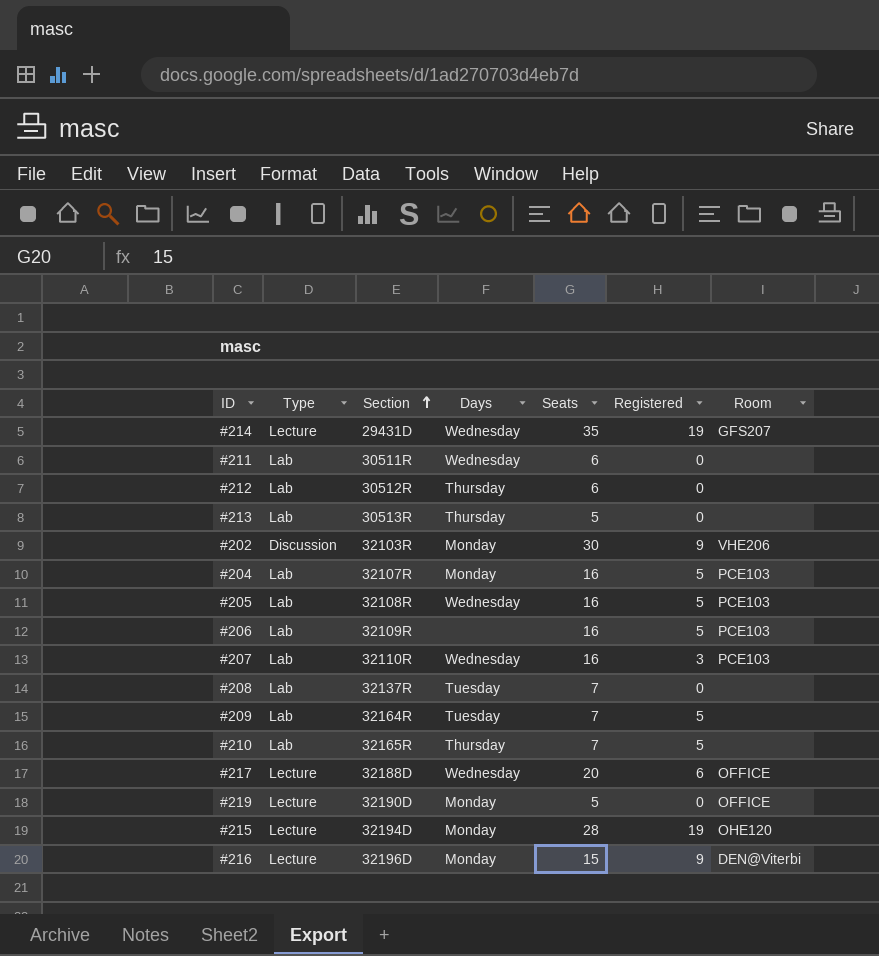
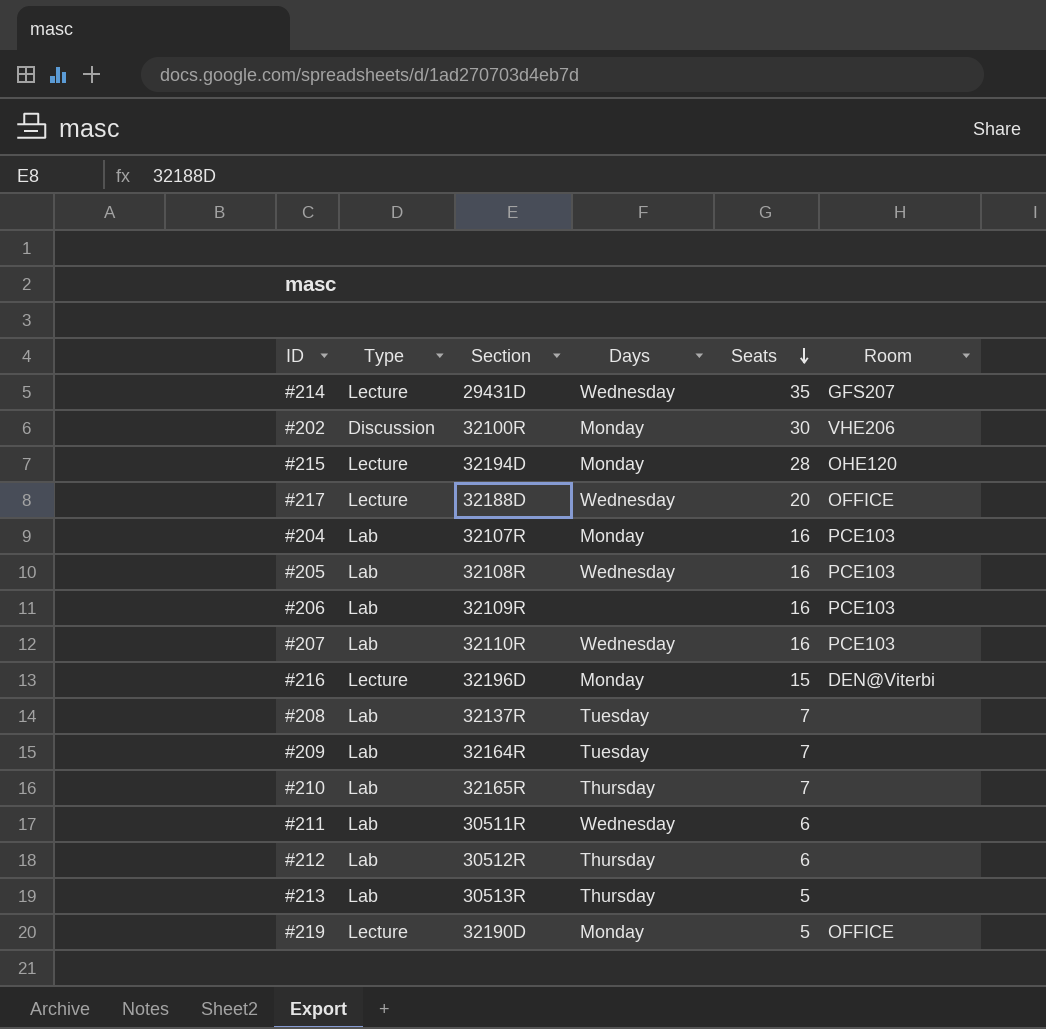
row order: Section ascending -> Seats descending
column Registered | position: 6 -> none
#202 | Section: 32103R -> 32100R

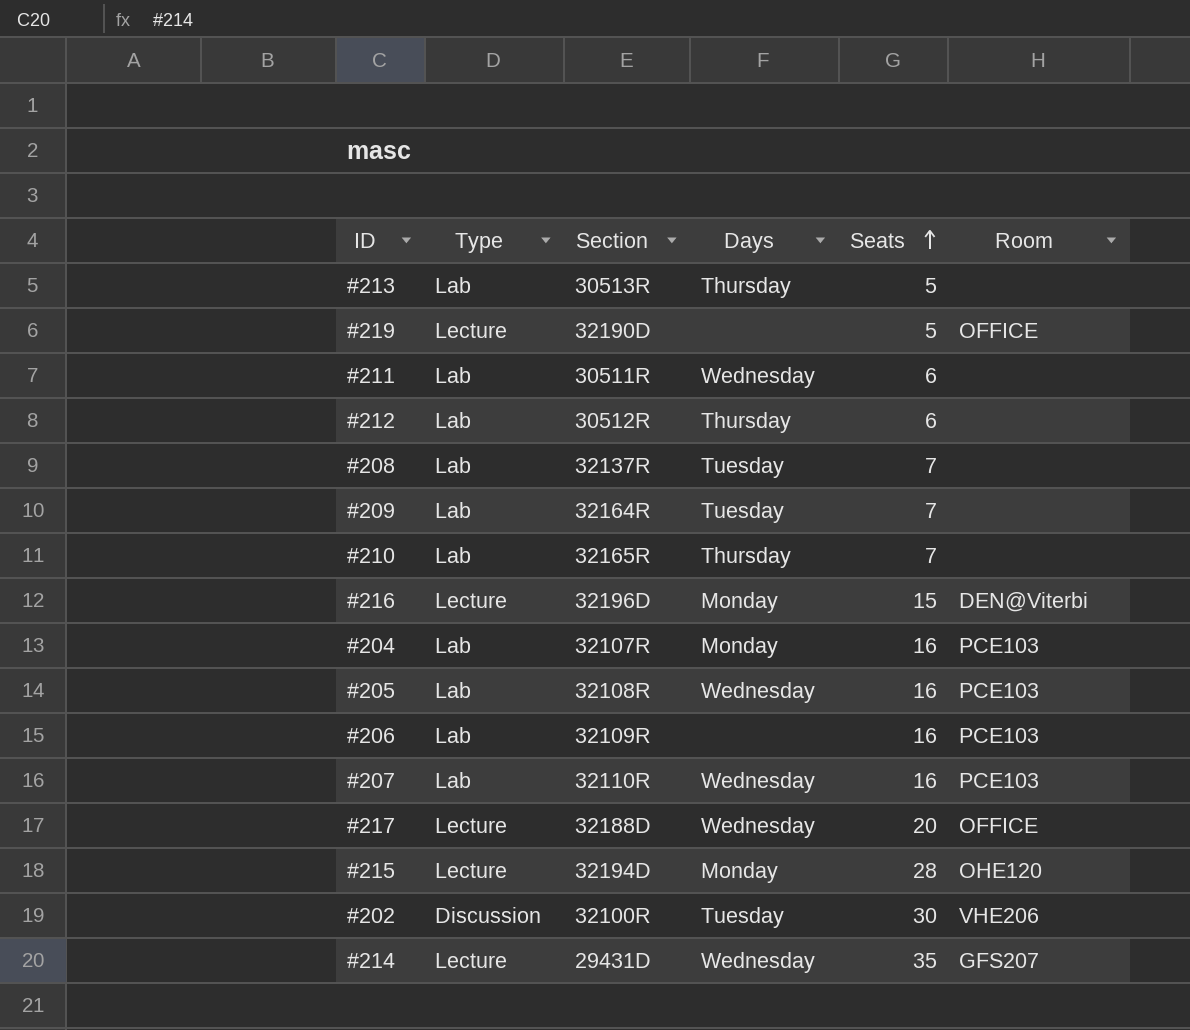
row order: Seats descending -> Seats ascending
#219 | Days: Monday -> none
#202 | Days: Monday -> Tuesday

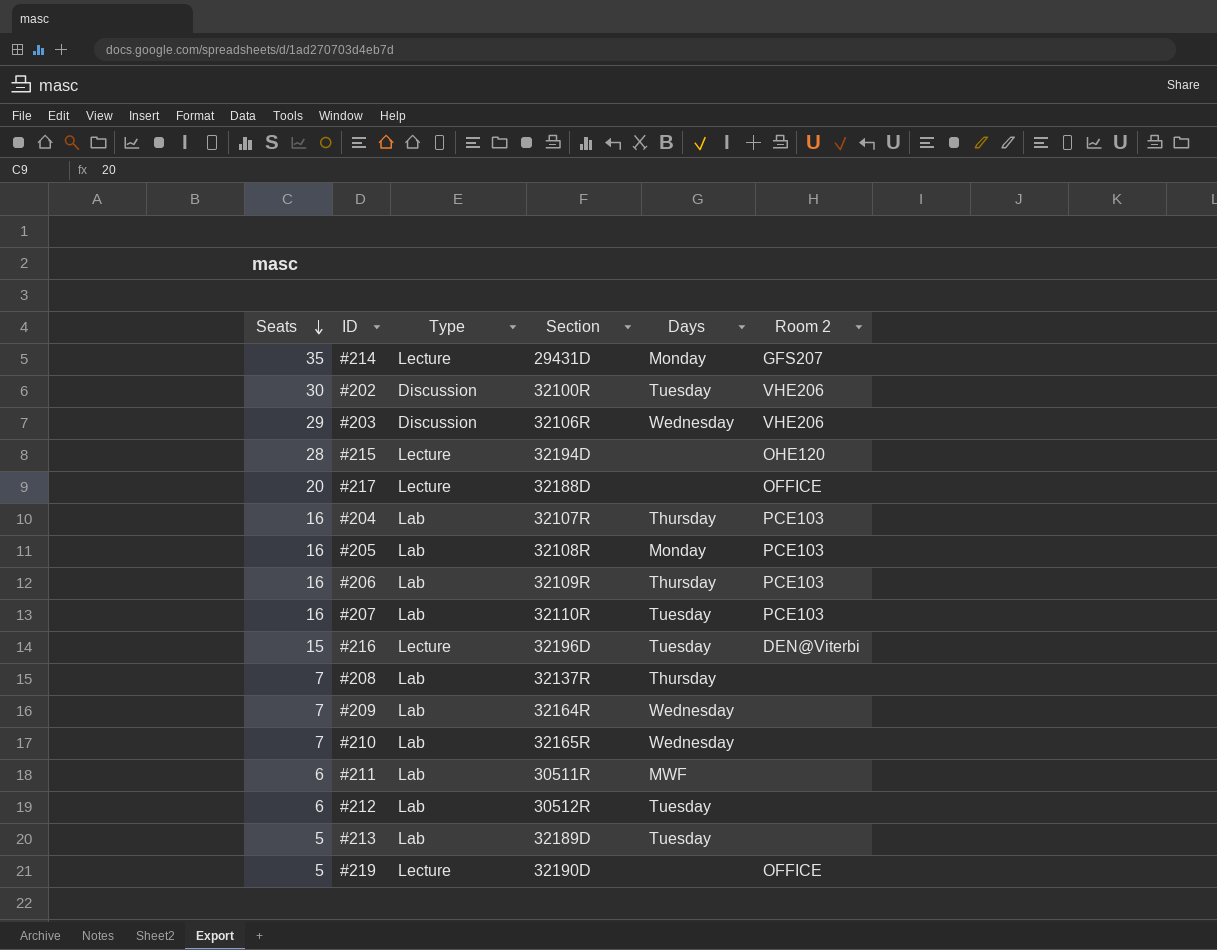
row order: Seats ascending -> Seats descending
column Seats | position: 5 -> 1
column name: Room -> Room 2
#214 | Days: Wednesday -> Monday
row #203: none -> 29 | Discussion | 32106R | Wednesday | VHE206
#215 | Days: Monday -> none
#217 | Days: Wednesday -> none
#204 | Days: Monday -> Thursday
#205 | Days: Wednesday -> Monday
#206 | Days: none -> Thursday
#207 | Days: Wednesday -> Tuesday
#216 | Days: Monday -> Tuesday
#208 | Days: Tuesday -> Thursday
#209 | Days: Tuesday -> Wednesday
#210 | Days: Thursday -> Wednesday
#211 | Days: Wednesday -> MWF
#212 | Days: Thursday -> Tuesday
#213 | Section: 30513R -> 32189D
#213 | Days: Thursday -> Tuesday

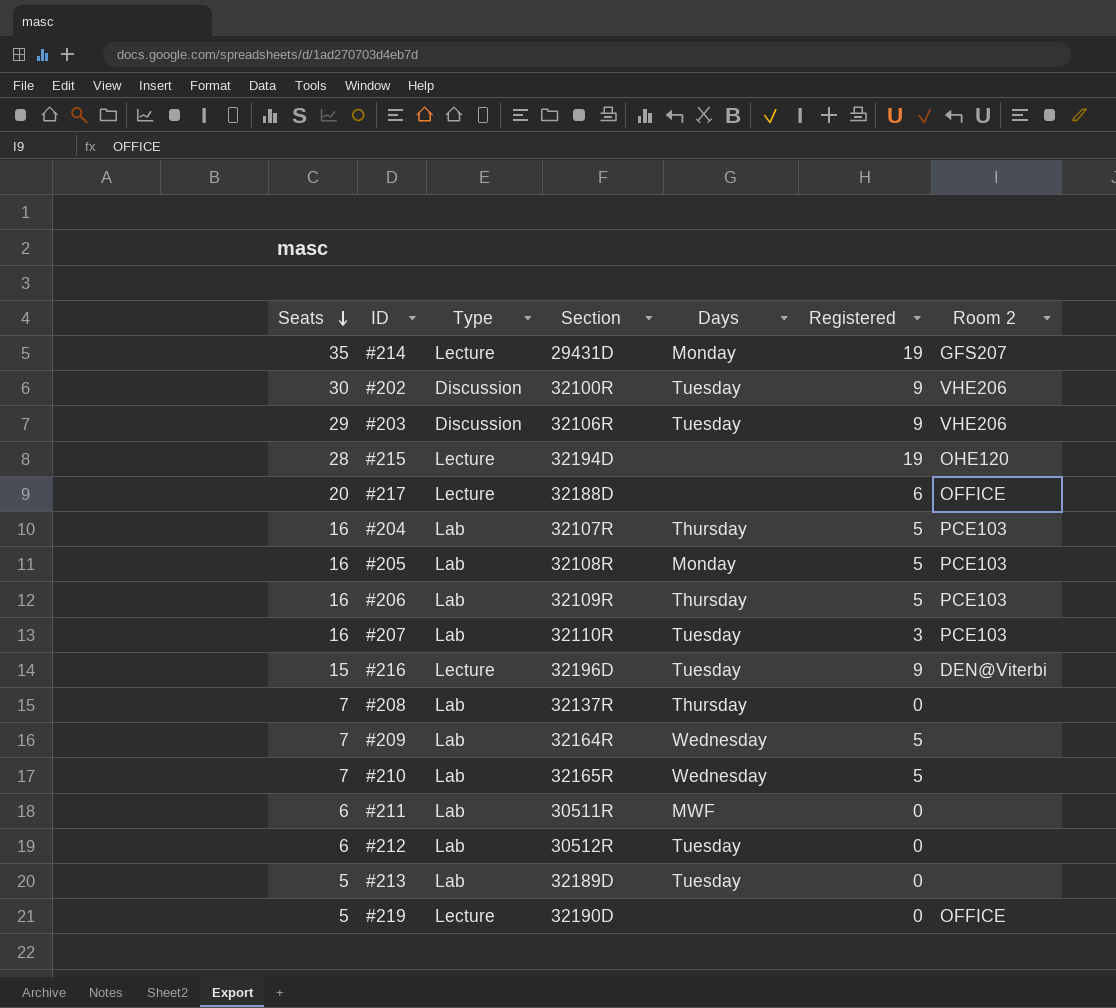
column Registered | position: none -> 6
#203 | Days: Wednesday -> Tuesday

